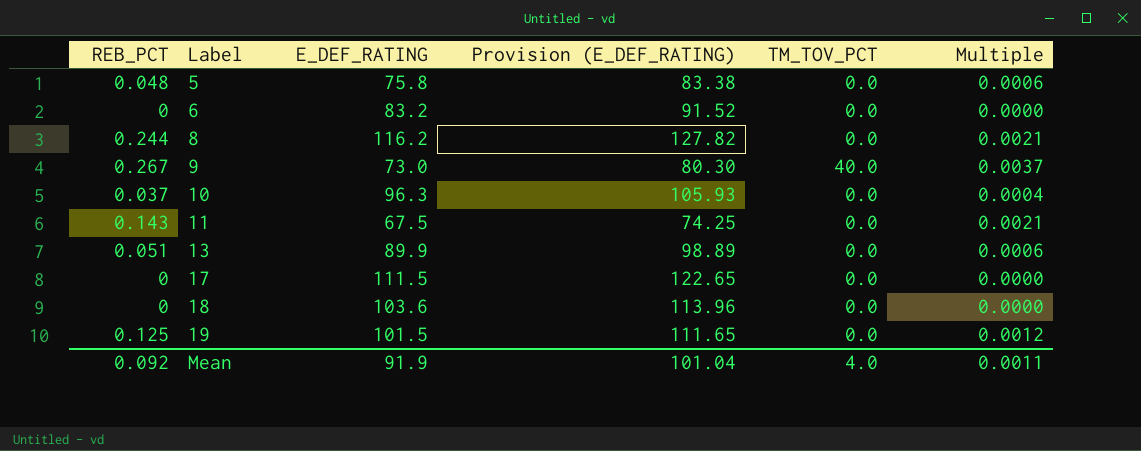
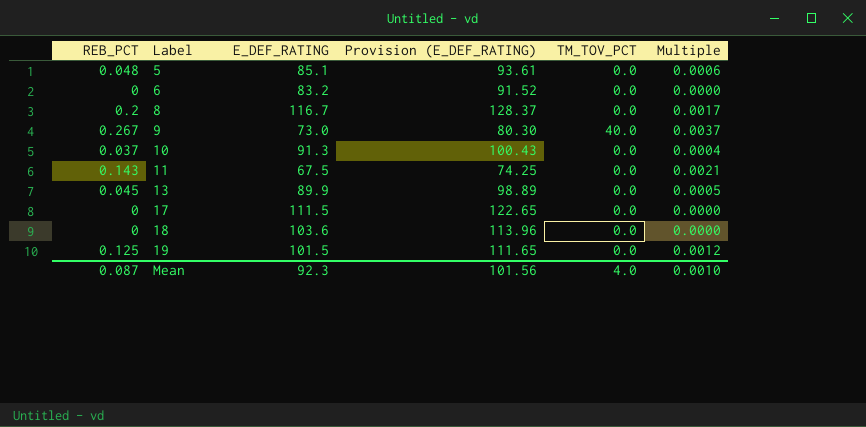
5 | E_DEF_RATING: 75.8 -> 85.1
5 | Provision (E_DEF_RATING): 83.38 -> 93.61
8 | REB_PCT: 0.244 -> 0.2
8 | E_DEF_RATING: 116.2 -> 116.7
8 | Provision (E_DEF_RATING): 127.82 -> 128.37
8 | Multiple: 0.0021 -> 0.0017
10 | E_DEF_RATING: 96.3 -> 91.3
10 | Provision (E_DEF_RATING): 105.93 -> 100.43
13 | REB_PCT: 0.051 -> 0.045
13 | Multiple: 0.0006 -> 0.0005
Mean | REB_PCT: 0.092 -> 0.087
Mean | E_DEF_RATING: 91.9 -> 92.3
Mean | Provision (E_DEF_RATING): 101.04 -> 101.56
Mean | Multiple: 0.0011 -> 0.0010

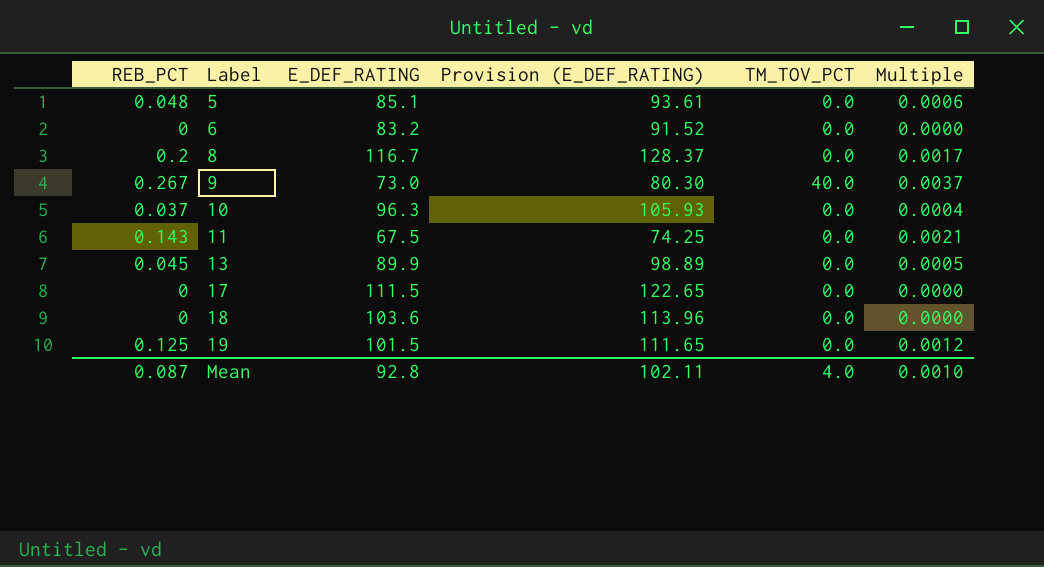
10 | E_DEF_RATING: 91.3 -> 96.3
10 | Provision (E_DEF_RATING): 100.43 -> 105.93
Mean | E_DEF_RATING: 92.3 -> 92.8
Mean | Provision (E_DEF_RATING): 101.56 -> 102.11

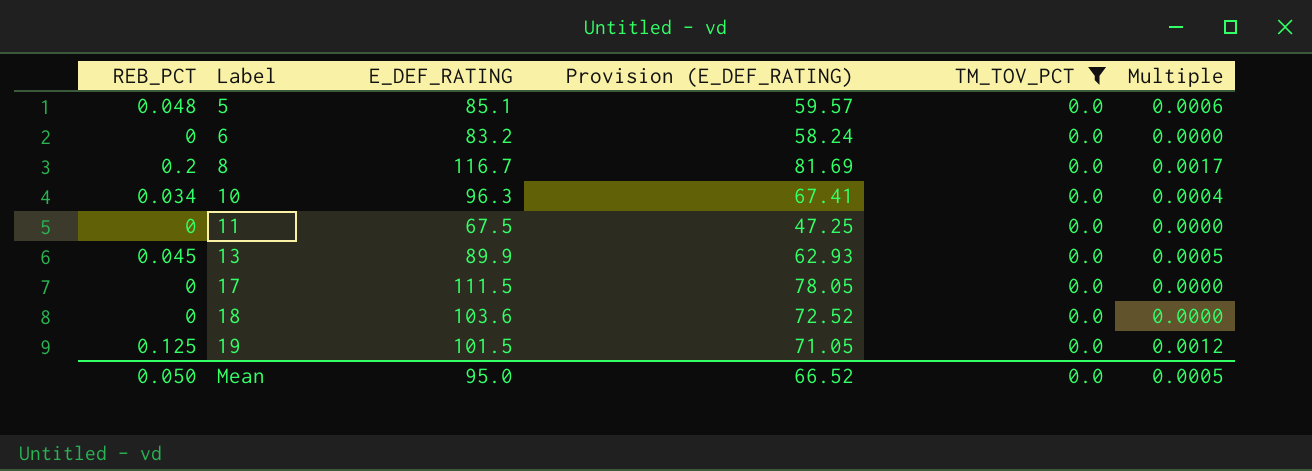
filter: none -> TM_TOV_PCT = 0.0
column Provision (E_DEF_RATING) | formula: [E_DEF_RATING] * 1.1 -> [E_DEF_RATING] * 0.7
10 | REB_PCT: 0.037 -> 0.034
11 | REB_PCT: 0.143 -> 0
11 | Multiple: 0.0021 -> 0.0000
Mean | REB_PCT: 0.087 -> 0.050
Mean | E_DEF_RATING: 92.8 -> 95.0
Mean | Provision (E_DEF_RATING): 102.11 -> 66.52
Mean | TM_TOV_PCT: 4.0 -> 0.0
Mean | Multiple: 0.0010 -> 0.0005

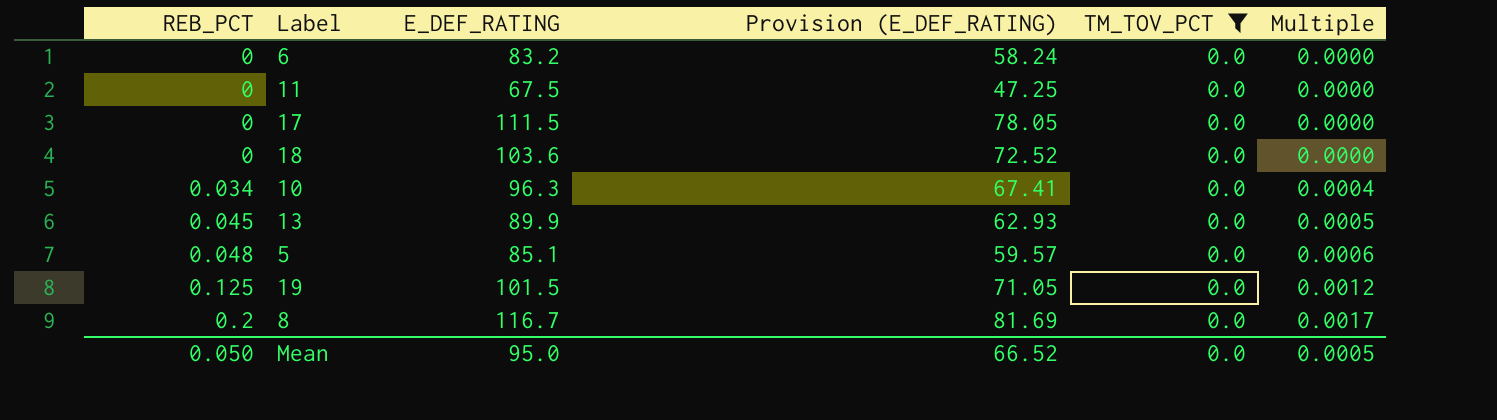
row order: Label ascending -> REB_PCT ascending

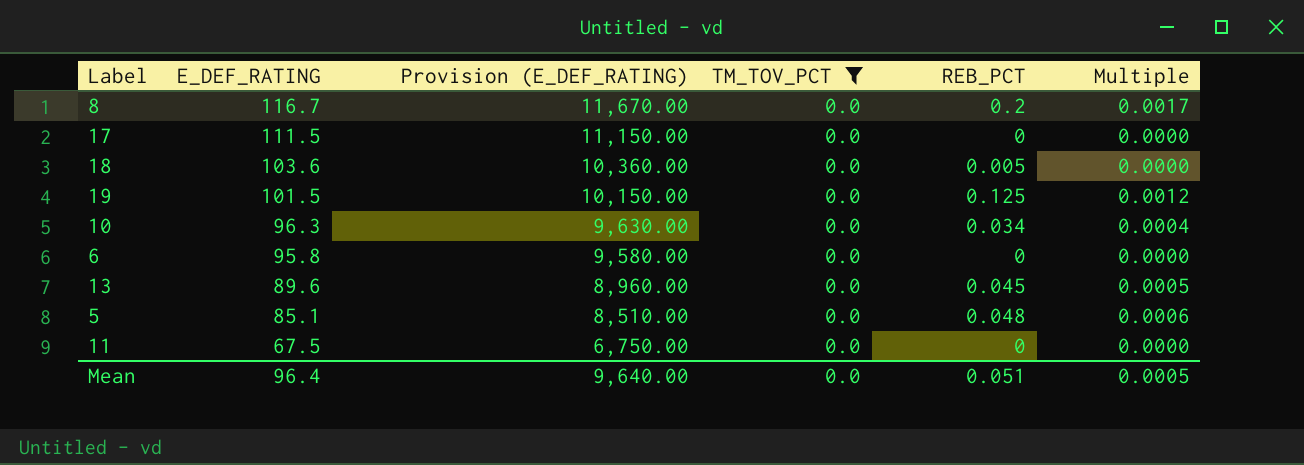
row order: REB_PCT ascending -> E_DEF_RATING descending
column Provision (E_DEF_RATING) | formula: [E_DEF_RATING] * 0.7 -> [E_DEF_RATING] * 100
column REB_PCT | position: 1 -> 5
18 | REB_PCT: 0 -> 0.005
6 | E_DEF_RATING: 83.2 -> 95.8
13 | E_DEF_RATING: 89.9 -> 89.6
Mean | E_DEF_RATING: 95.0 -> 96.4
Mean | Provision (E_DEF_RATING): 66.52 -> 9,640.00
Mean | REB_PCT: 0.050 -> 0.051

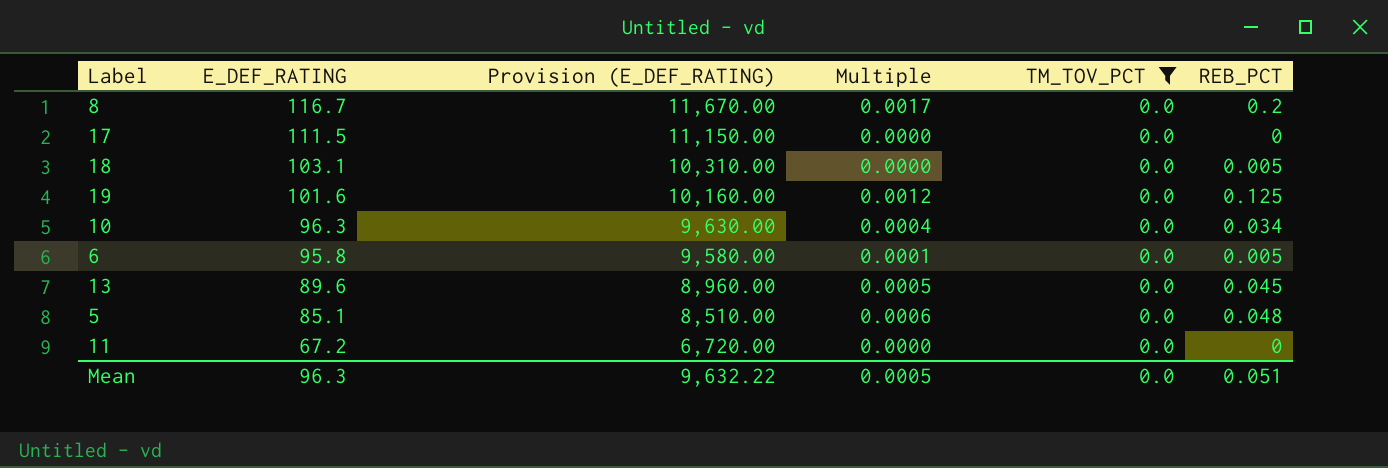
column Multiple | position: 6 -> 4
18 | E_DEF_RATING: 103.6 -> 103.1
18 | Provision (E_DEF_RATING): 10,360.00 -> 10,310.00
19 | E_DEF_RATING: 101.5 -> 101.6
19 | Provision (E_DEF_RATING): 10,150.00 -> 10,160.00
6 | Multiple: 0.0000 -> 0.0001
6 | REB_PCT: 0 -> 0.005
11 | E_DEF_RATING: 67.5 -> 67.2
11 | Provision (E_DEF_RATING): 6,750.00 -> 6,720.00
Mean | E_DEF_RATING: 96.4 -> 96.3
Mean | Provision (E_DEF_RATING): 9,640.00 -> 9,632.22

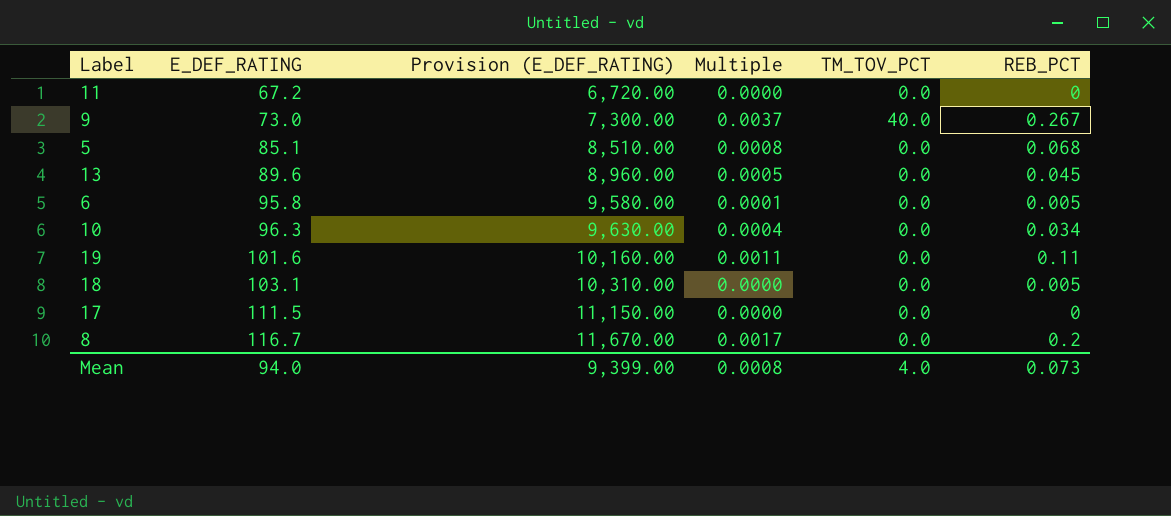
filter: TM_TOV_PCT = 0.0 -> none
row order: E_DEF_RATING descending -> E_DEF_RATING ascending
5 | Multiple: 0.0006 -> 0.0008
5 | REB_PCT: 0.048 -> 0.068
19 | Multiple: 0.0012 -> 0.0011
19 | REB_PCT: 0.125 -> 0.11
Mean | E_DEF_RATING: 96.3 -> 94.0
Mean | Provision (E_DEF_RATING): 9,632.22 -> 9,399.00
Mean | Multiple: 0.0005 -> 0.0008
Mean | TM_TOV_PCT: 0.0 -> 4.0
Mean | REB_PCT: 0.051 -> 0.073

